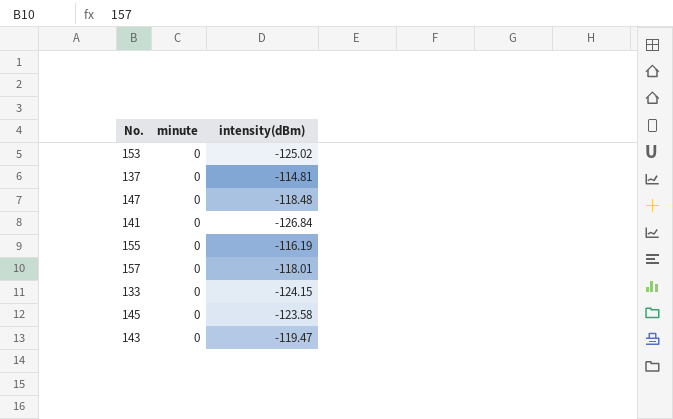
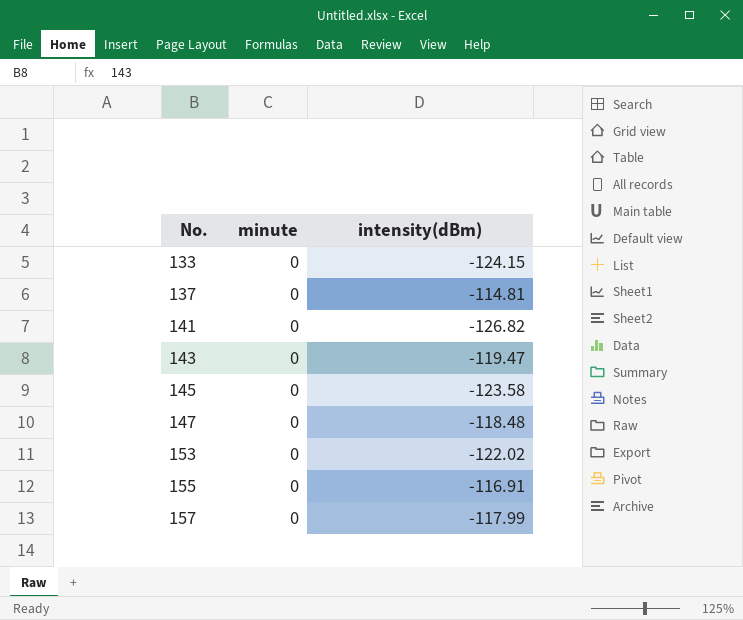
row order: none -> No. ascending
141 | intensity(dBm): -126.84 -> -126.82
153 | intensity(dBm): -125.02 -> -122.02
155 | intensity(dBm): -116.19 -> -116.91
157 | intensity(dBm): -118.01 -> -117.99

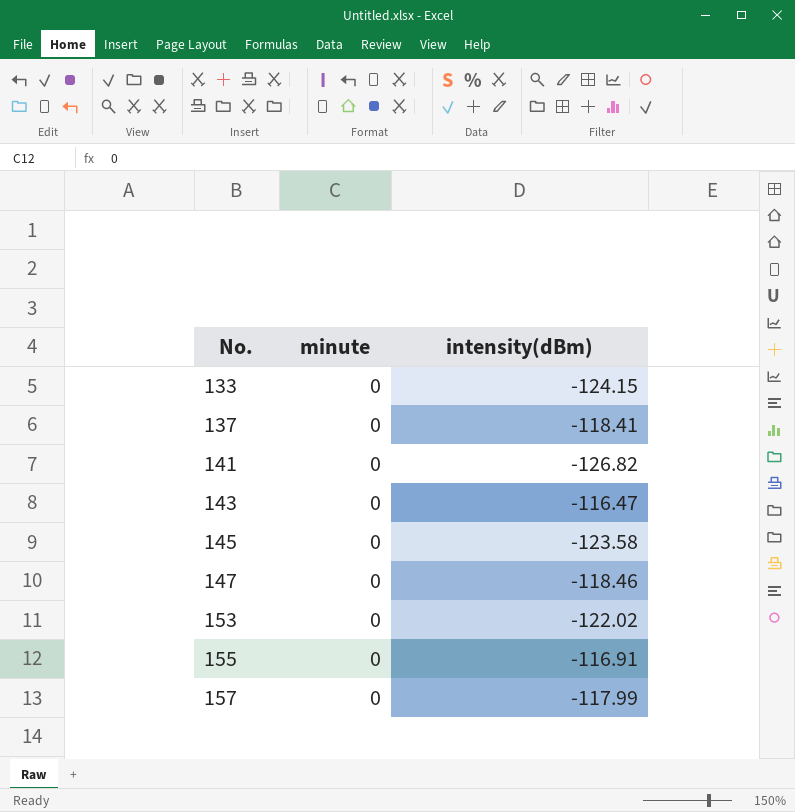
137 | intensity(dBm): -114.81 -> -118.41
143 | intensity(dBm): -119.47 -> -116.47
147 | intensity(dBm): -118.48 -> -118.46

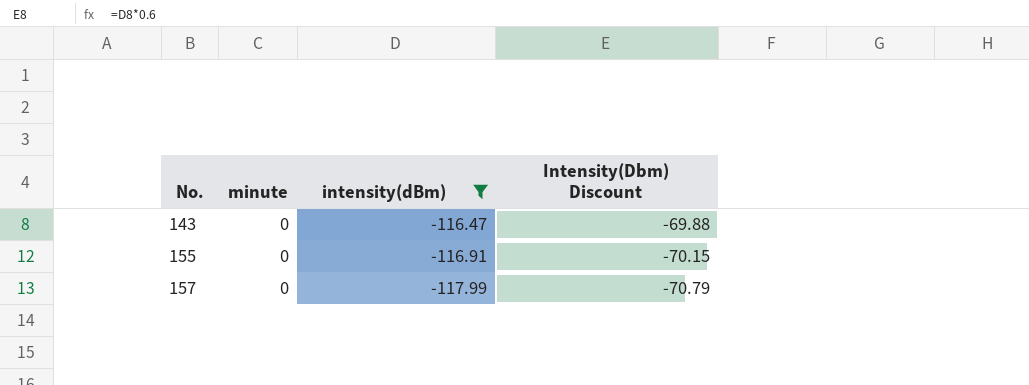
filter: none -> intensity(dBm) >= -117.99
column Intensity(Dbm) Discount | formula: none -> [intensity(dBm)] * 0.6

